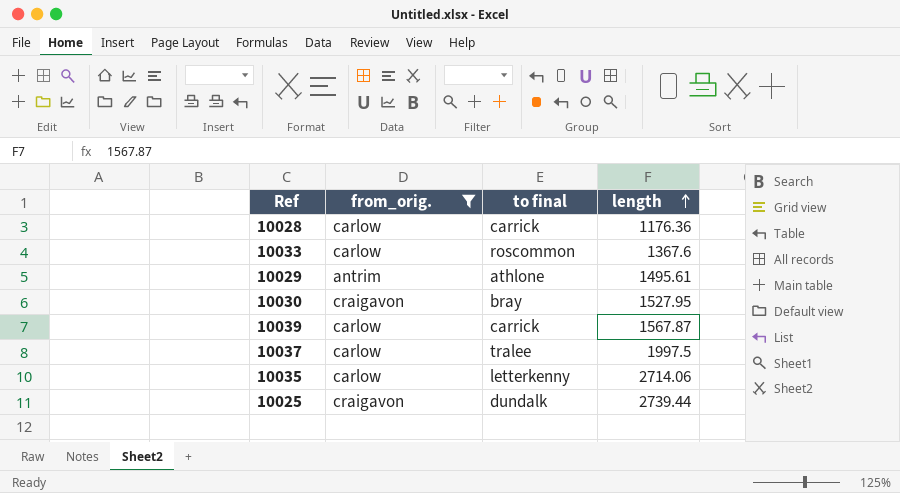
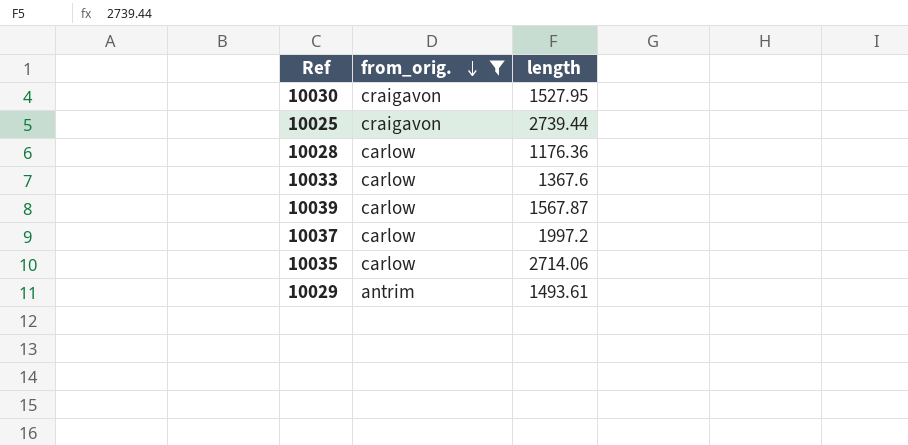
row order: length ascending -> from_orig. descending
column to final | position: 3 -> none
10037 | length: 1997.5 -> 1997.2
10029 | length: 1495.61 -> 1493.61

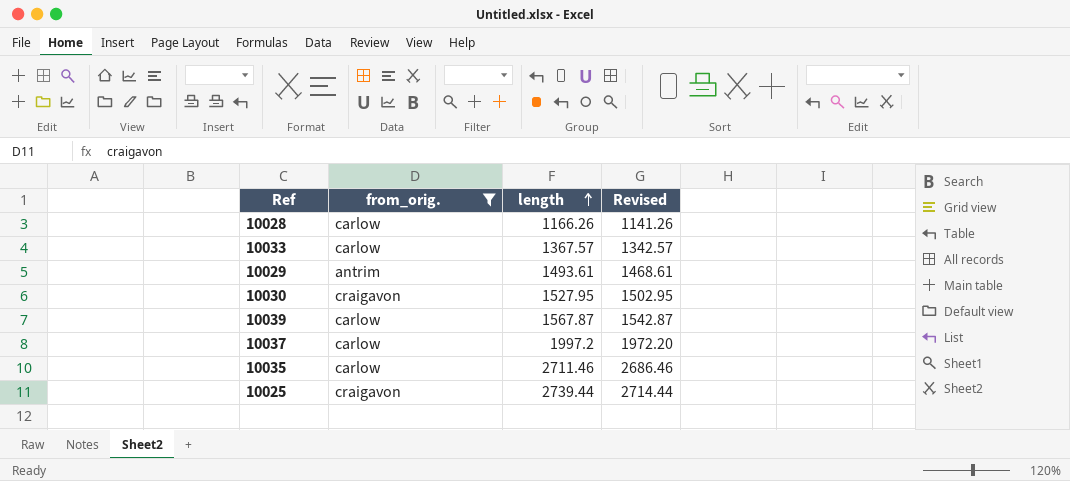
row order: from_orig. descending -> length ascending
column Revised | formula: none -> [length] - 25
10028 | length: 1176.36 -> 1166.26
10033 | length: 1367.6 -> 1367.57
10035 | length: 2714.06 -> 2711.46

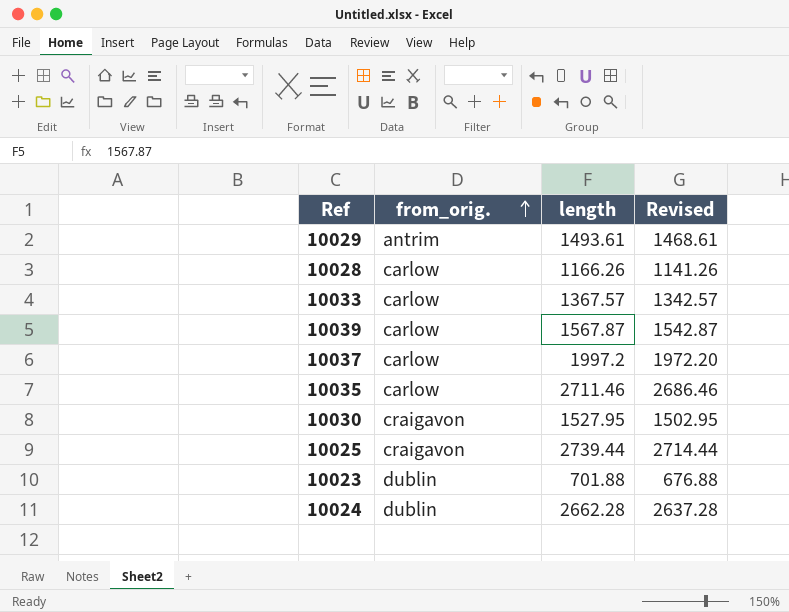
filter: from_orig. != dublin -> none
row order: length ascending -> from_orig. ascending

